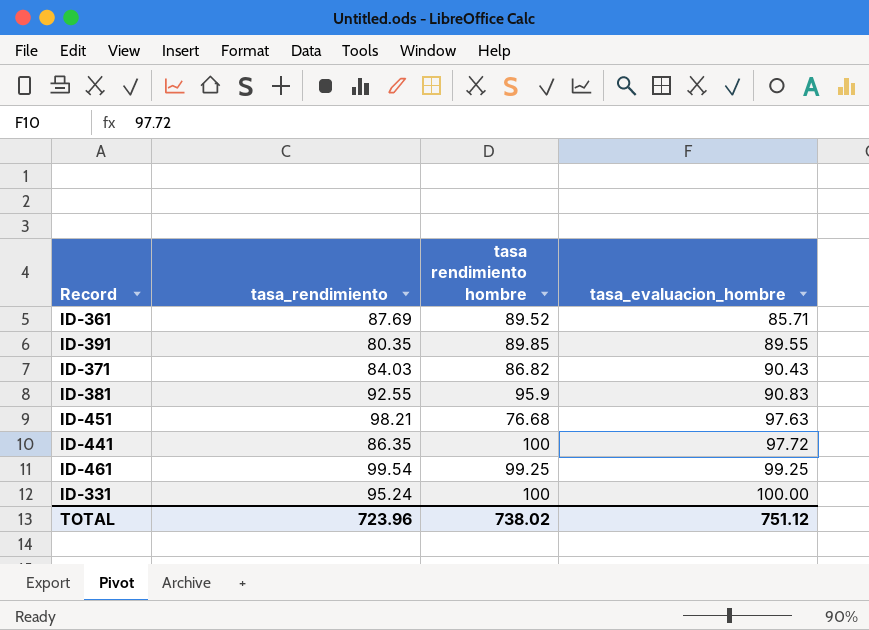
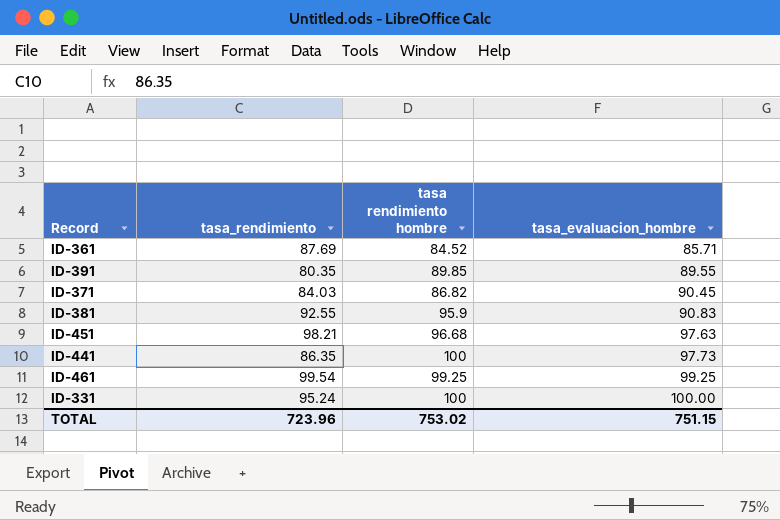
ID-361 | tasa rendimiento hombre: 89.52 -> 84.52
ID-371 | tasa_evaluacion_hombre: 90.43 -> 90.45
ID-451 | tasa rendimiento hombre: 76.68 -> 96.68
ID-441 | tasa_evaluacion_hombre: 97.72 -> 97.73
TOTAL | tasa rendimiento hombre: 738.02 -> 753.02
TOTAL | tasa_evaluacion_hombre: 751.12 -> 751.15

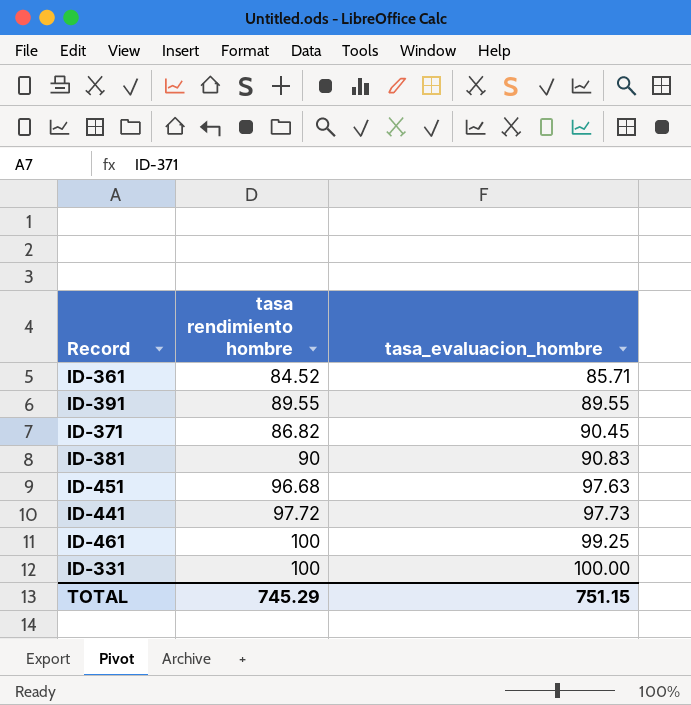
column tasa_rendimiento | position: 2 -> none
ID-391 | tasa rendimiento hombre: 89.85 -> 89.55
ID-381 | tasa rendimiento hombre: 95.9 -> 90
ID-441 | tasa rendimiento hombre: 100 -> 97.72
ID-461 | tasa rendimiento hombre: 99.25 -> 100
TOTAL | tasa rendimiento hombre: 753.02 -> 745.29

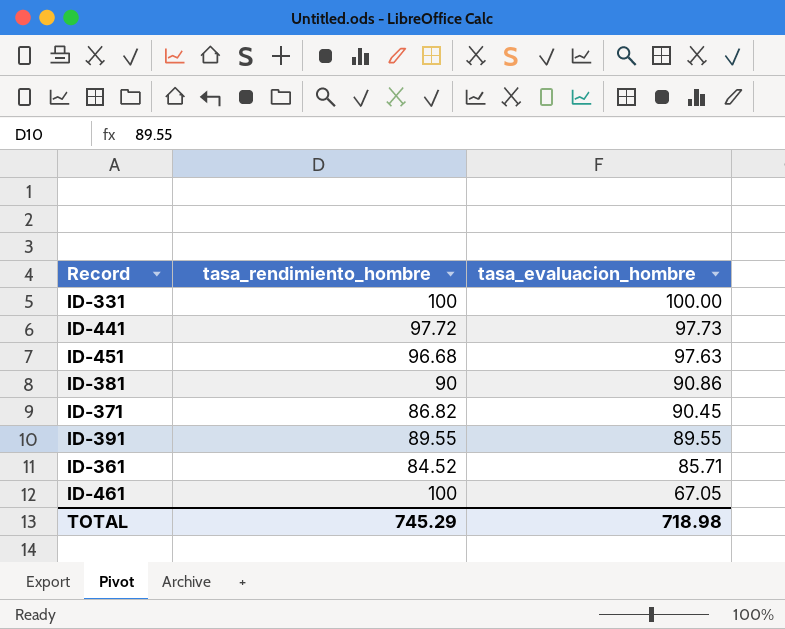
row order: tasa_evaluacion_hombre ascending -> tasa_evaluacion_hombre descending
column name: tasa rendimiento hombre -> tasa_rendimiento_hombre
ID-381 | tasa_evaluacion_hombre: 90.83 -> 90.86
ID-461 | tasa_evaluacion_hombre: 99.25 -> 67.05
TOTAL | tasa_evaluacion_hombre: 751.15 -> 718.98

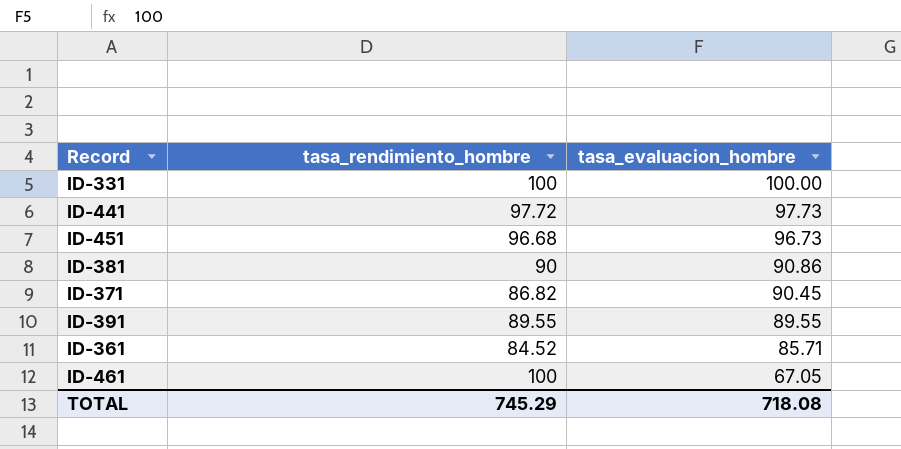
ID-451 | tasa_evaluacion_hombre: 97.63 -> 96.73
TOTAL | tasa_evaluacion_hombre: 718.98 -> 718.08

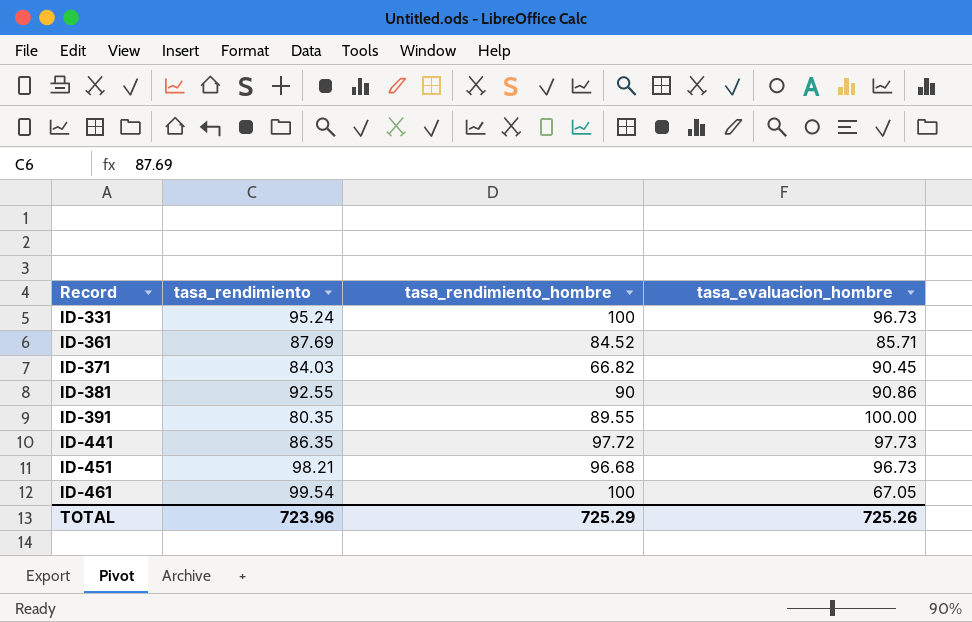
row order: tasa_evaluacion_hombre descending -> Record ascending
column tasa_rendimiento | position: none -> 2
ID-331 | tasa_evaluacion_hombre: 100.00 -> 96.73
ID-371 | tasa_rendimiento_hombre: 86.82 -> 66.82
ID-391 | tasa_evaluacion_hombre: 89.55 -> 100.00
TOTAL | tasa_rendimiento_hombre: 745.29 -> 725.29
TOTAL | tasa_evaluacion_hombre: 718.08 -> 725.26

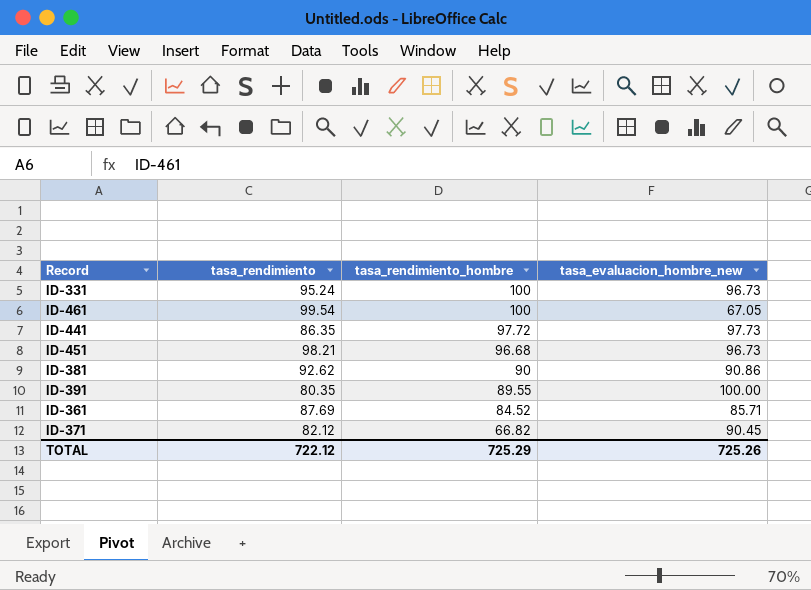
row order: Record ascending -> tasa_rendimiento_hombre descending
column name: tasa_evaluacion_hombre -> tasa_evaluacion_hombre_new
ID-381 | tasa_rendimiento: 92.55 -> 92.62
ID-371 | tasa_rendimiento: 84.03 -> 82.12
TOTAL | tasa_rendimiento: 723.96 -> 722.12

